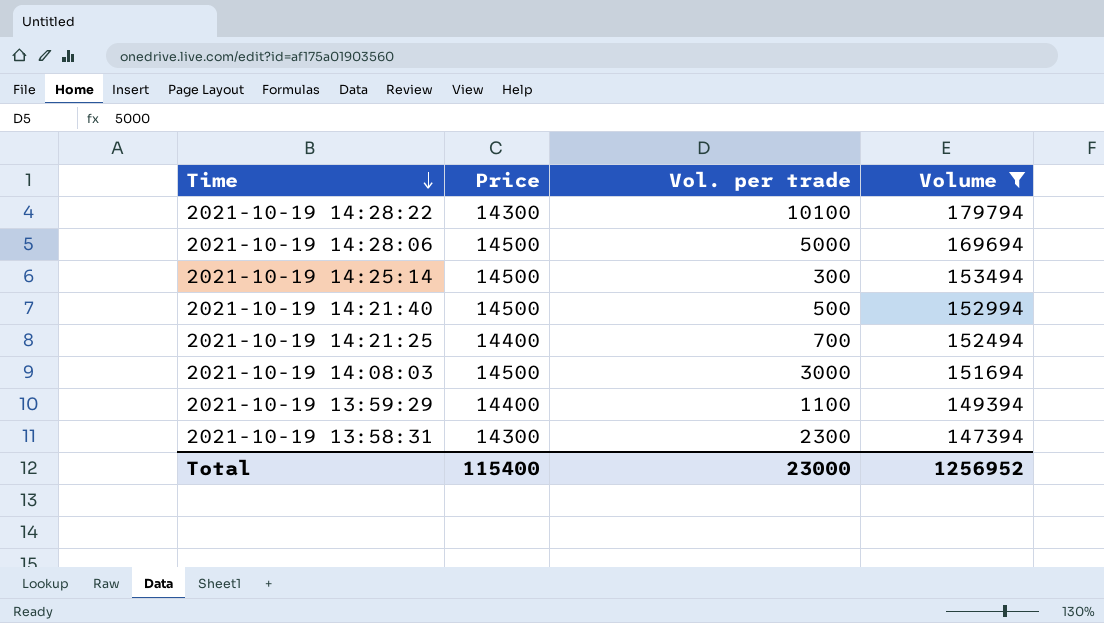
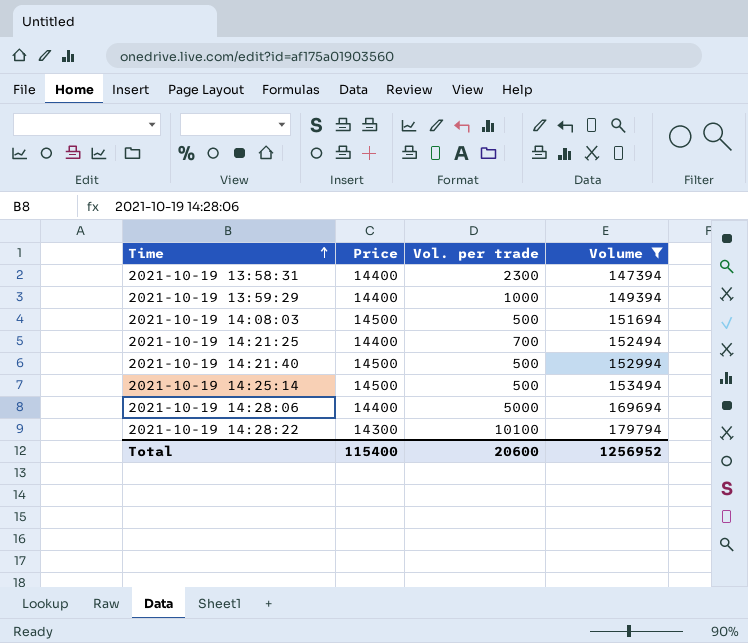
row order: Time descending -> Time ascending
2021-10-19 13:58:31 | Price: 14300 -> 14400
2021-10-19 13:59:29 | Vol. per trade: 1100 -> 1000
2021-10-19 14:08:03 | Vol. per trade: 3000 -> 500
2021-10-19 14:25:14 | Vol. per trade: 300 -> 500
2021-10-19 14:28:06 | Price: 14500 -> 14400
Total | Vol. per trade: 23000 -> 20600

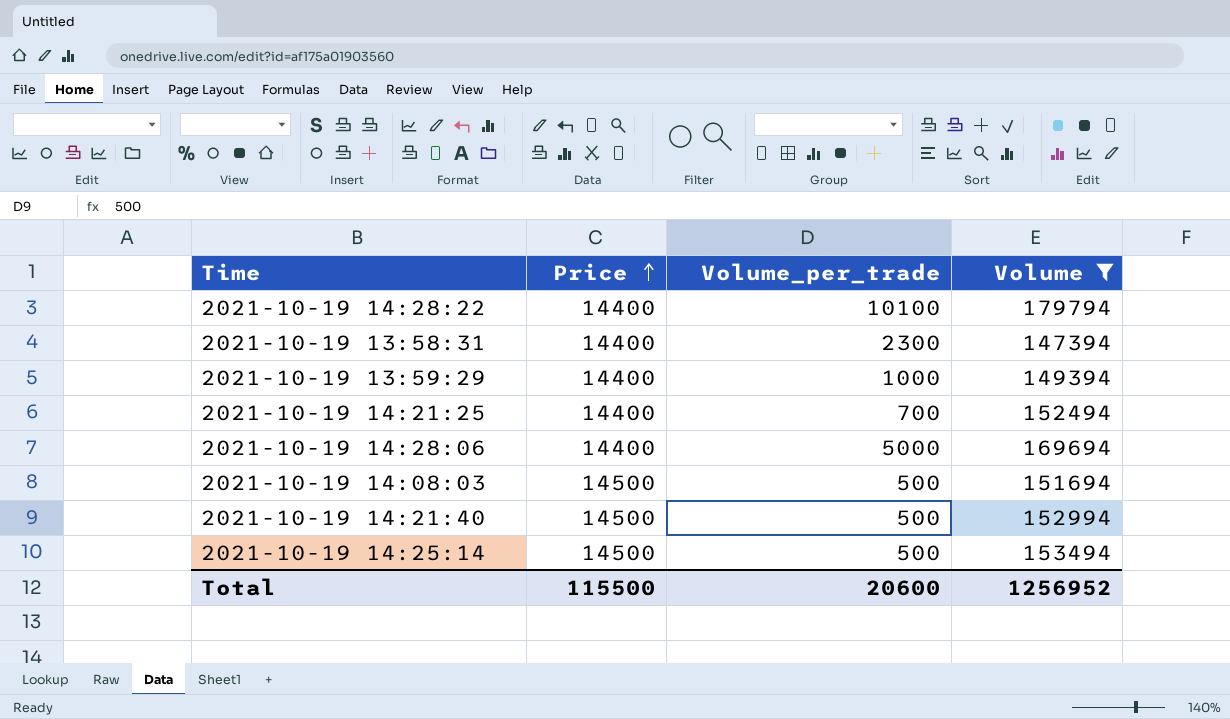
row order: Time ascending -> Price ascending
column name: Vol. per trade -> Volume_per_trade
2021-10-19 14:28:22 | Price: 14300 -> 14400
Total | Price: 115400 -> 115500

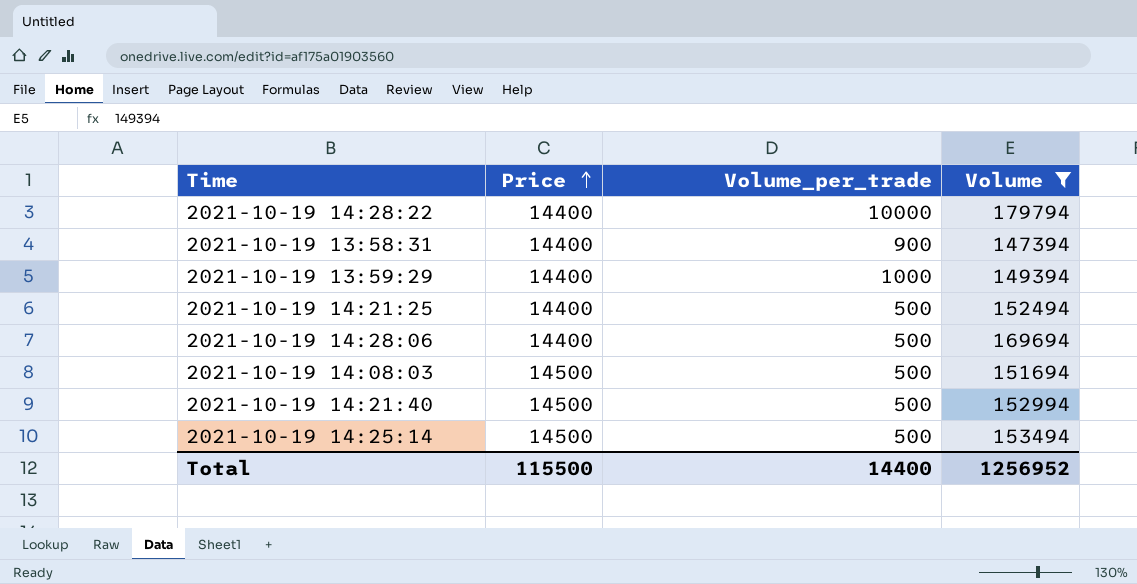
2021-10-19 14:28:22 | Volume_per_trade: 10100 -> 10000
2021-10-19 13:58:31 | Volume_per_trade: 2300 -> 900
2021-10-19 14:21:25 | Volume_per_trade: 700 -> 500
2021-10-19 14:28:06 | Volume_per_trade: 5000 -> 500
Total | Volume_per_trade: 20600 -> 14400

